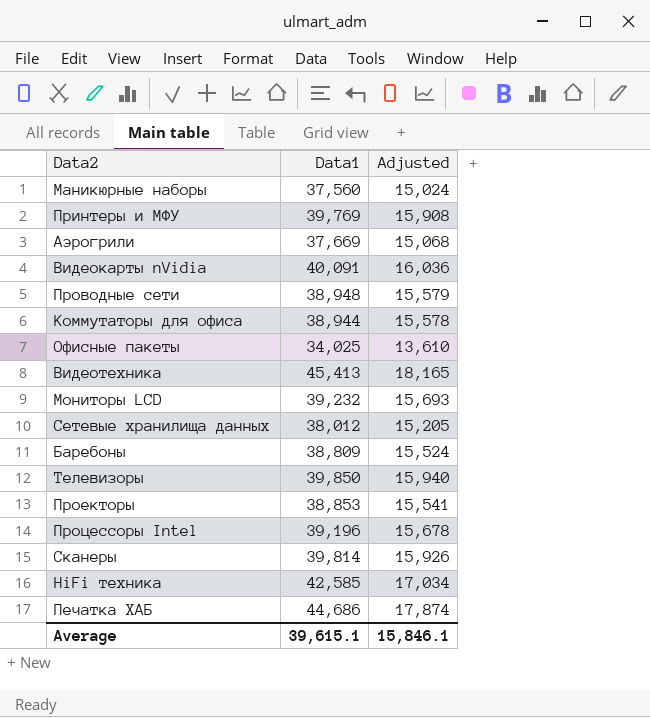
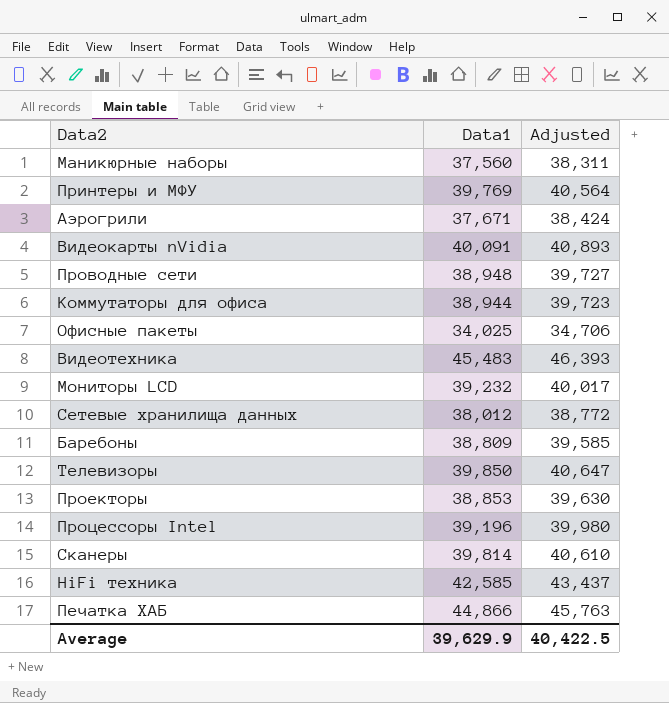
column Adjusted | formula: [Data1] * 0.4 -> [Data1] * 1.02
Аэрогрили | Data1: 37,669 -> 37,671
Видеотехника | Data1: 45,413 -> 45,483
Печатка ХАБ | Data1: 44,686 -> 44,866
Average | Data1: 39,615.1 -> 39,629.9
Average | Adjusted: 15,846.1 -> 40,422.5

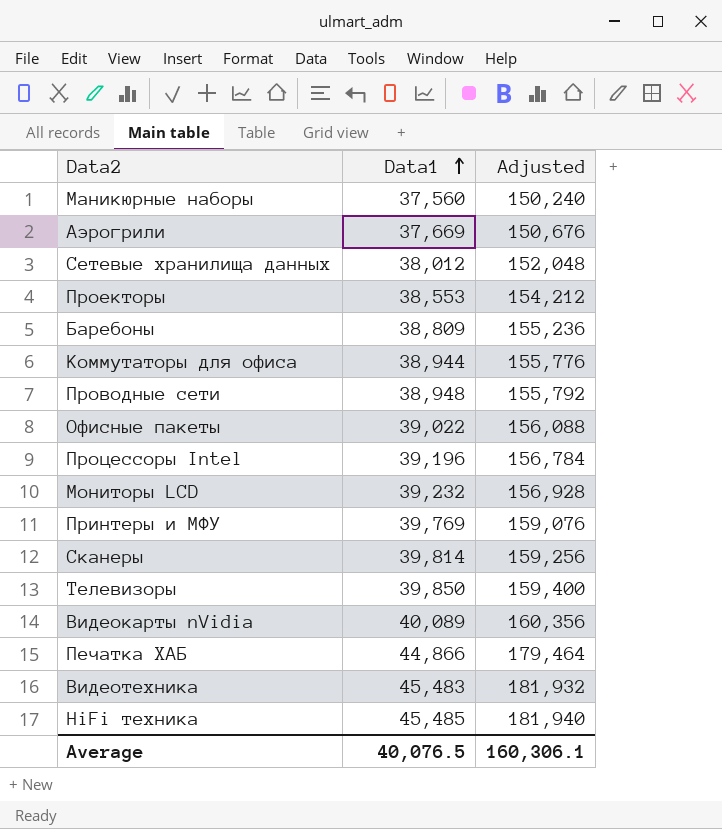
row order: none -> Data1 ascending
column Adjusted | formula: [Data1] * 1.02 -> [Data1] * 4
Аэрогрили | Data1: 37,671 -> 37,669
Проекторы | Data1: 38,853 -> 38,553
Офисные пакеты | Data1: 34,025 -> 39,022
Видеокарты nVidia | Data1: 40,091 -> 40,089
HiFi техника | Data1: 42,585 -> 45,485
Average | Data1: 39,629.9 -> 40,076.5
Average | Adjusted: 40,422.5 -> 160,306.1

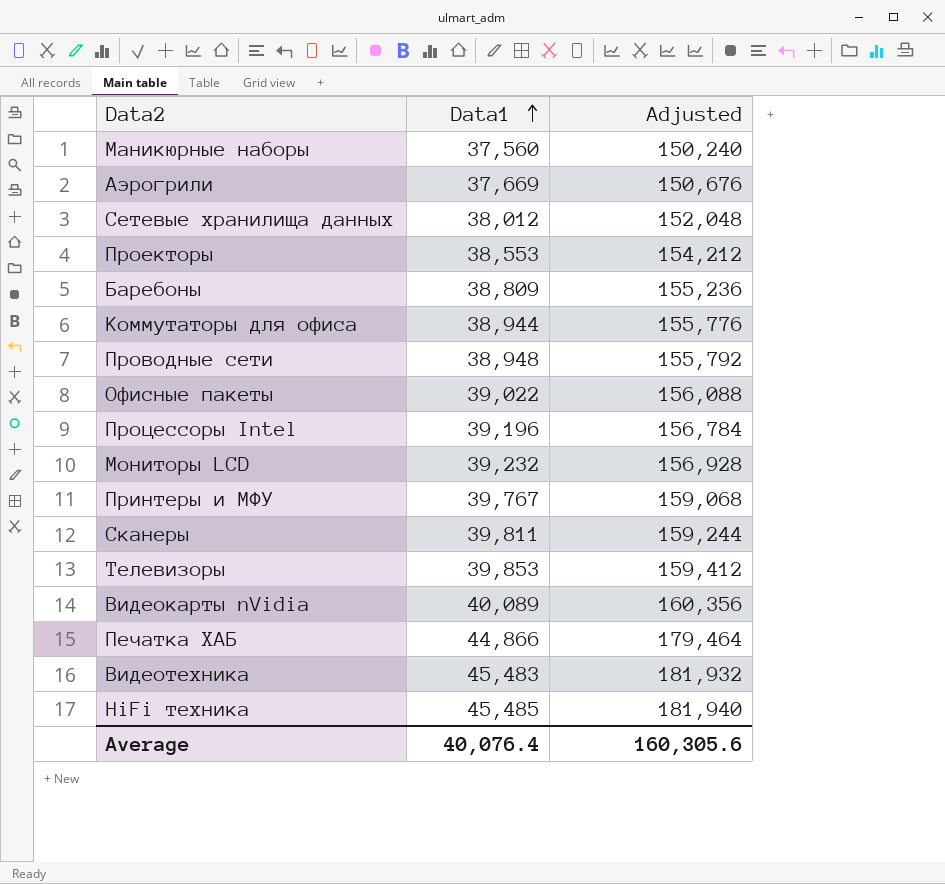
Принтеры и МФУ | Data1: 39,769 -> 39,767
Принтеры и МФУ | Adjusted: 159,076 -> 159,068
Сканеры | Data1: 39,814 -> 39,811
Сканеры | Adjusted: 159,256 -> 159,244
Телевизоры | Data1: 39,850 -> 39,853
Телевизоры | Adjusted: 159,400 -> 159,412
Average | Data1: 40,076.5 -> 40,076.4
Average | Adjusted: 160,306.1 -> 160,305.6

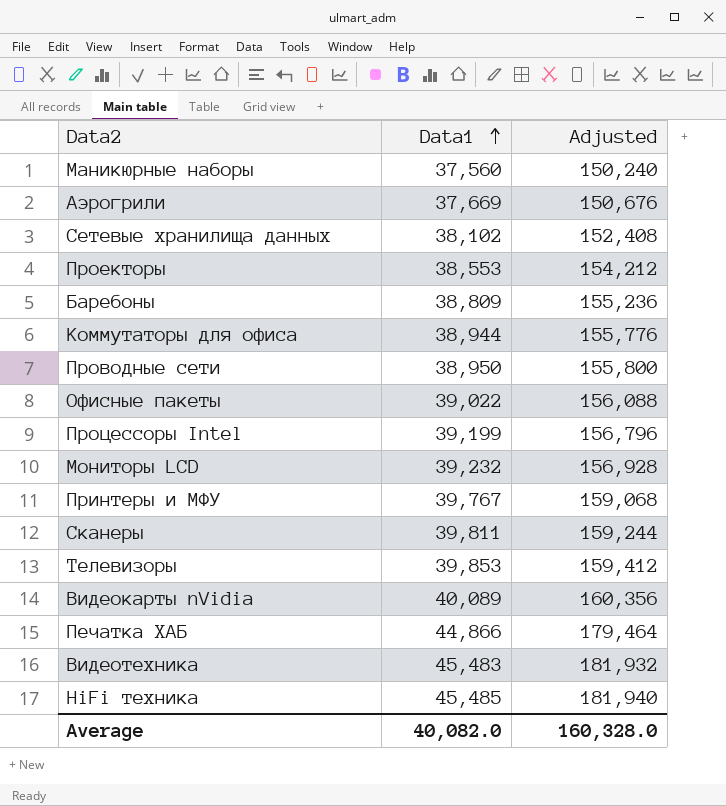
Сетевые хранилища данных | Data1: 38,012 -> 38,102
Сетевые хранилища данных | Adjusted: 152,048 -> 152,408
Проводные сети | Data1: 38,948 -> 38,950
Проводные сети | Adjusted: 155,792 -> 155,800
Процессоры Intel | Data1: 39,196 -> 39,199
Процессоры Intel | Adjusted: 156,784 -> 156,796
Average | Data1: 40,076.4 -> 40,082.0
Average | Adjusted: 160,305.6 -> 160,328.0

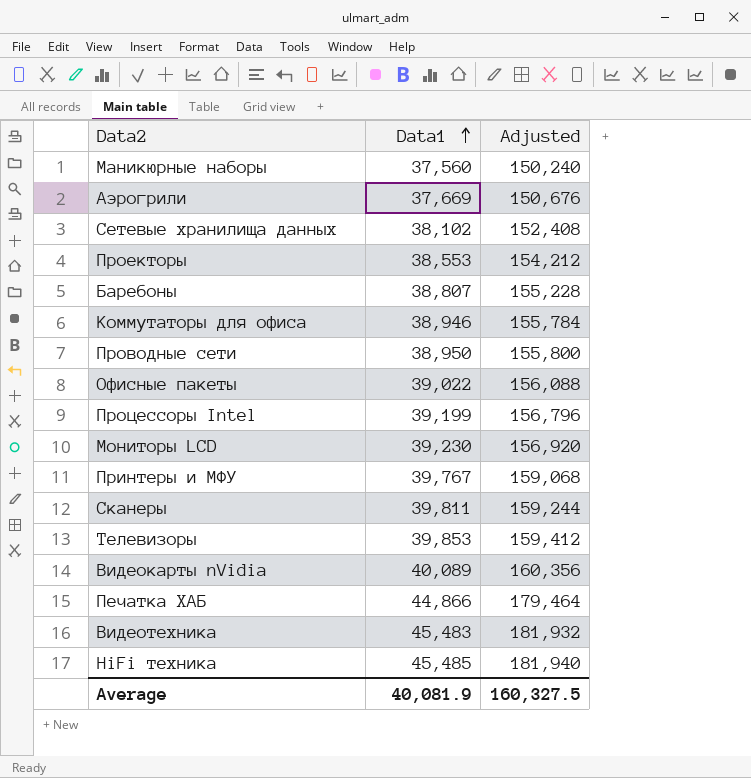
Баребоны | Data1: 38,809 -> 38,807
Баребоны | Adjusted: 155,236 -> 155,228
Коммутаторы для офиса | Data1: 38,944 -> 38,946
Коммутаторы для офиса | Adjusted: 155,776 -> 155,784
Мониторы LCD | Data1: 39,232 -> 39,230
Мониторы LCD | Adjusted: 156,928 -> 156,920
Average | Data1: 40,082.0 -> 40,081.9
Average | Adjusted: 160,328.0 -> 160,327.5

